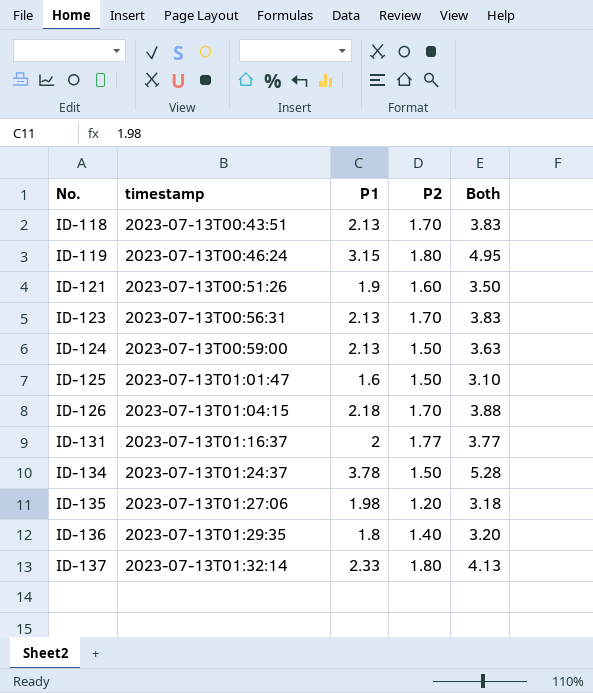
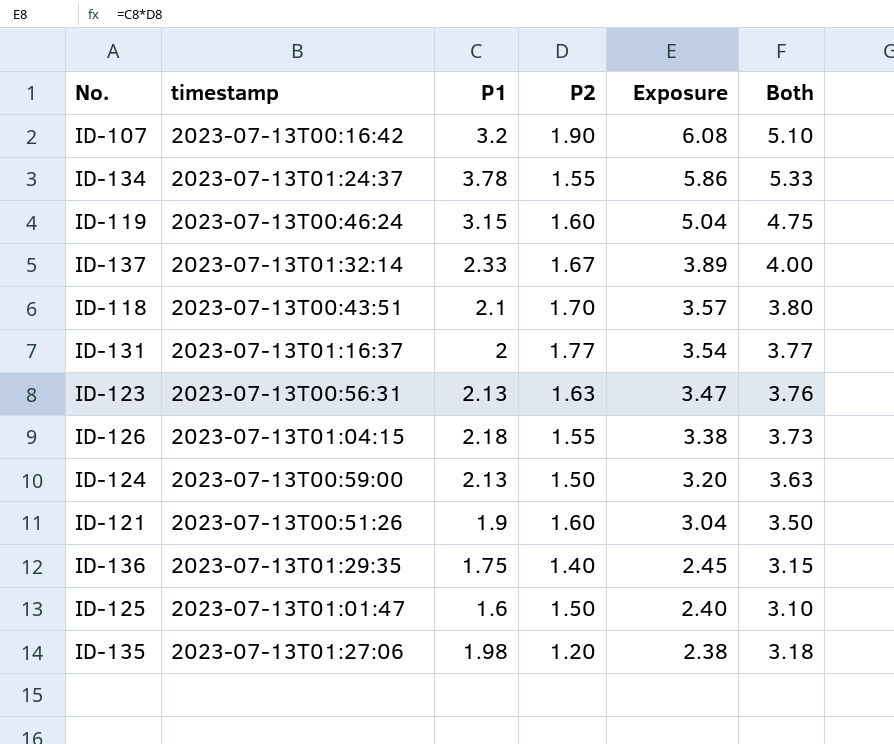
row order: No. ascending -> Exposure descending
column Exposure | formula: none -> [P1] * [P2]
row ID-107: none -> 2023-07-13T00:16:42 | 3.2 | 1.90 | 6.08 | 5.10
ID-134 | P2: 1.50 -> 1.55
ID-134 | Both: 5.28 -> 5.33
ID-119 | P2: 1.80 -> 1.60
ID-119 | Both: 4.95 -> 4.75
ID-137 | P2: 1.80 -> 1.67
ID-137 | Both: 4.13 -> 4.00
ID-118 | P1: 2.13 -> 2.1
ID-118 | Both: 3.83 -> 3.80
ID-123 | P2: 1.70 -> 1.63
ID-123 | Both: 3.83 -> 3.76
ID-126 | P2: 1.70 -> 1.55
ID-126 | Both: 3.88 -> 3.73
ID-136 | P1: 1.8 -> 1.75
ID-136 | Both: 3.20 -> 3.15

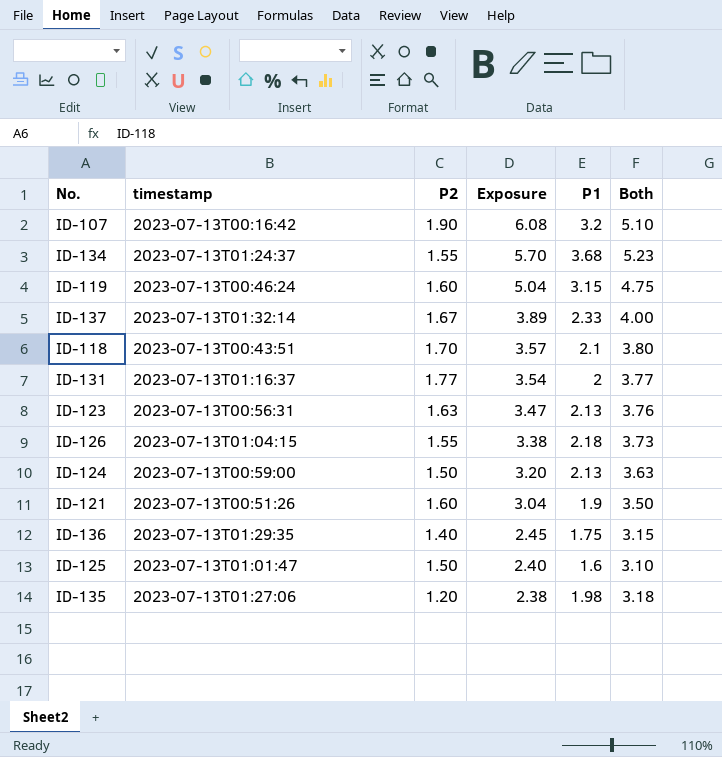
column P1 | position: 3 -> 5
ID-134 | Exposure: 5.86 -> 5.70
ID-134 | P1: 3.78 -> 3.68
ID-134 | Both: 5.33 -> 5.23

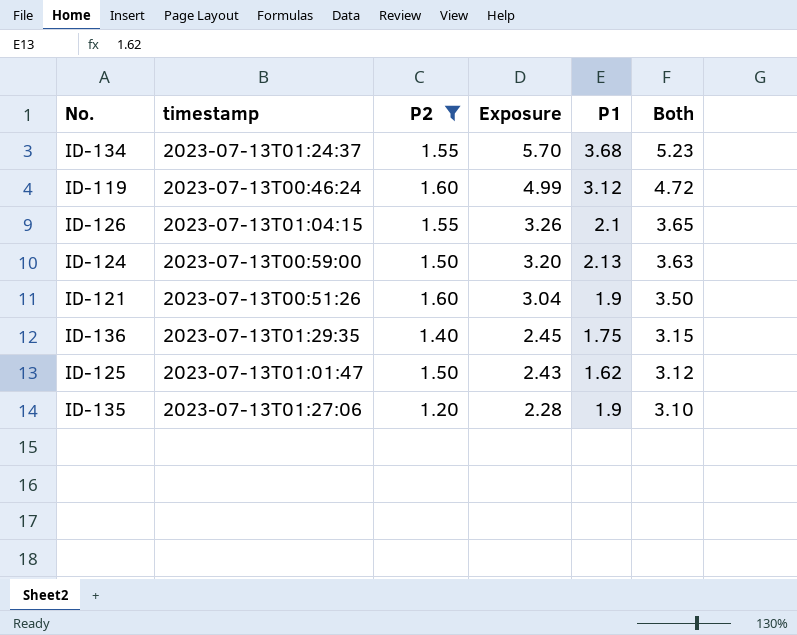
filter: none -> P2 <= 1.60
ID-119 | Exposure: 5.04 -> 4.99
ID-119 | P1: 3.15 -> 3.12
ID-119 | Both: 4.75 -> 4.72
ID-126 | Exposure: 3.38 -> 3.26
ID-126 | P1: 2.18 -> 2.1
ID-126 | Both: 3.73 -> 3.65
ID-125 | Exposure: 2.40 -> 2.43
ID-125 | P1: 1.6 -> 1.62
ID-125 | Both: 3.10 -> 3.12
ID-135 | Exposure: 2.38 -> 2.28
ID-135 | P1: 1.98 -> 1.9
ID-135 | Both: 3.18 -> 3.10

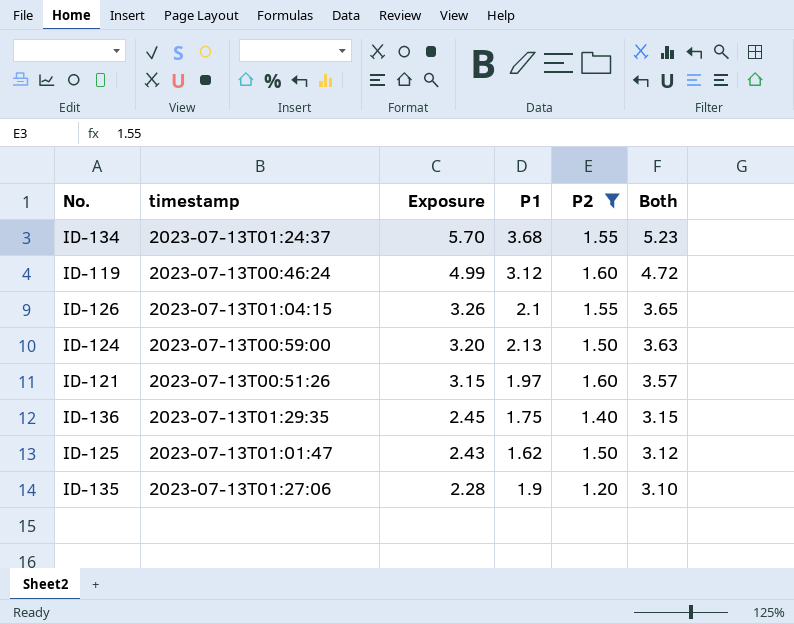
column P2 | position: 3 -> 5
ID-121 | Exposure: 3.04 -> 3.15
ID-121 | P1: 1.9 -> 1.97
ID-121 | Both: 3.50 -> 3.57

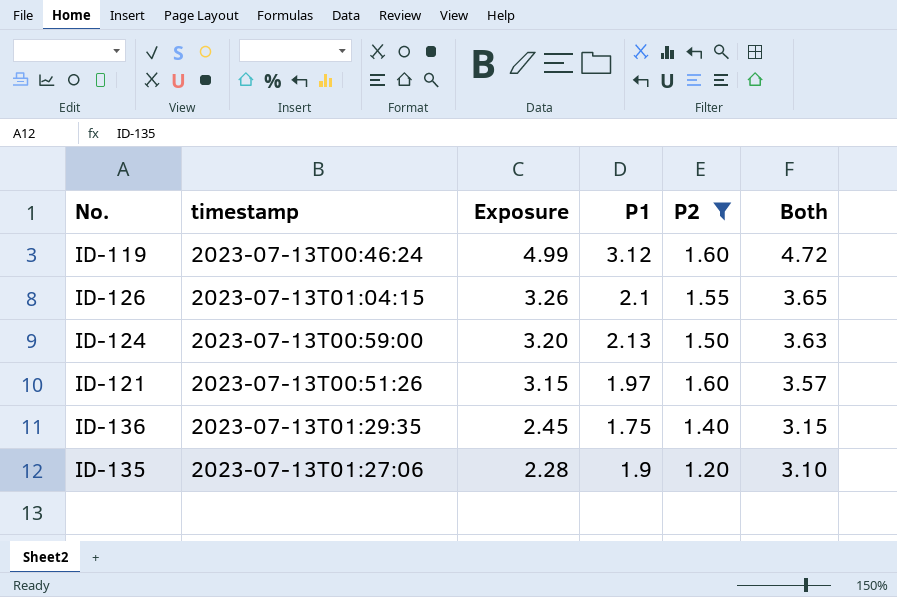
row ID-134: 2023-07-13T01:24:37 | 5.70 | 3.68 | 1.55 | 5.23 -> none
row ID-125: 2023-07-13T01:01:47 | 2.43 | 1.62 | 1.50 | 3.12 -> none

